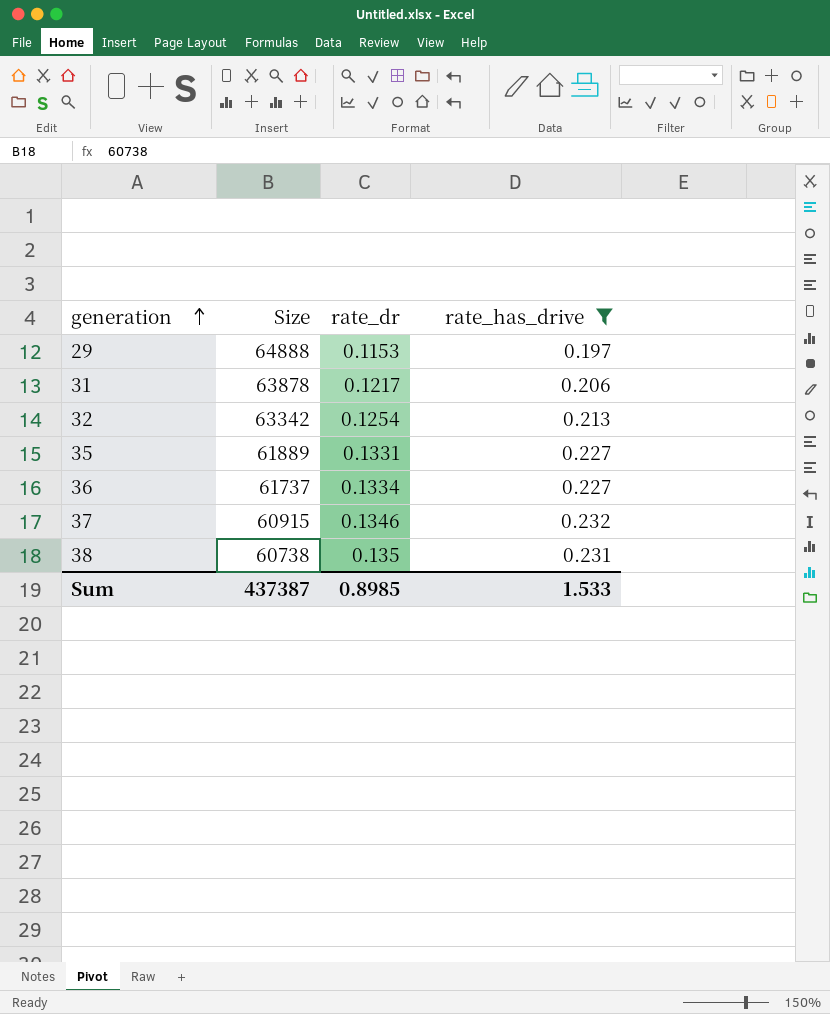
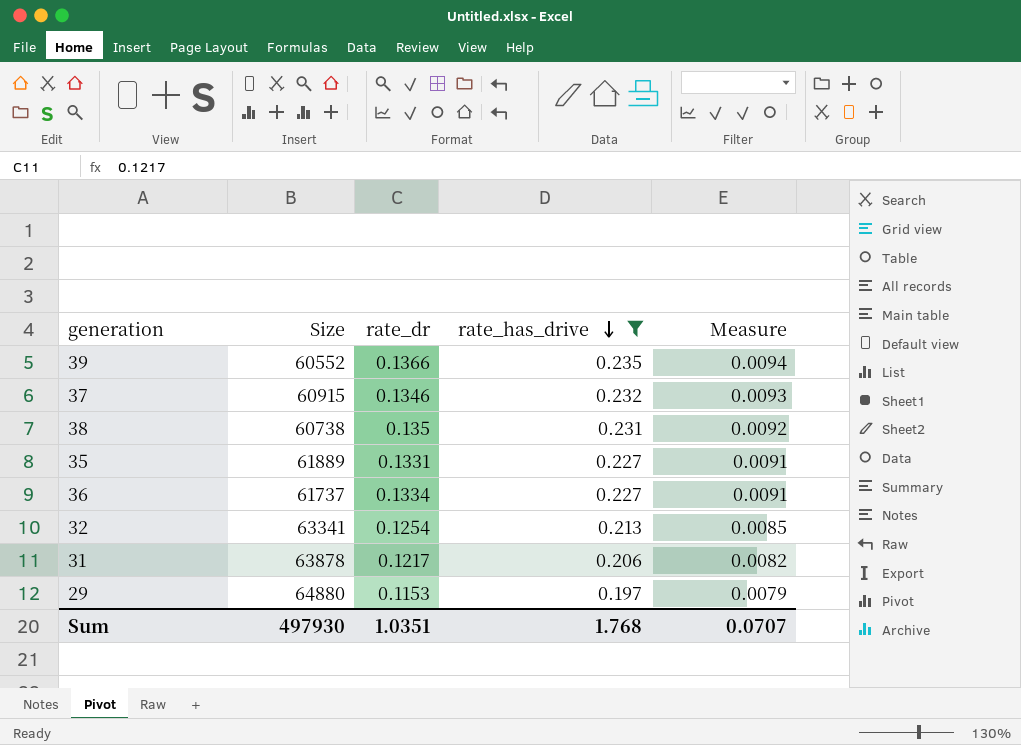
row order: generation ascending -> rate_has_drive descending
column Measure | formula: none -> [rate_has_drive] * 0.04
row 39: none -> 60552 | 0.1366 | 0.235 | 0.0094
32 | Size: 63342 -> 63341
29 | Size: 64888 -> 64880
Sum | Size: 437387 -> 497930
Sum | rate_dr: 0.8985 -> 1.0351
Sum | rate_has_drive: 1.533 -> 1.768

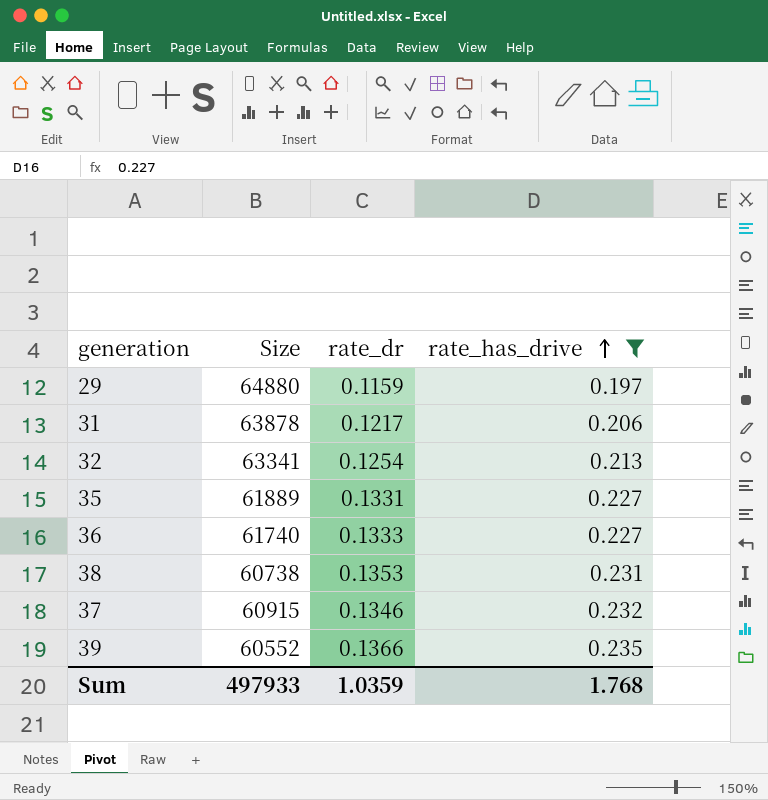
row order: rate_has_drive descending -> rate_has_drive ascending
column Measure | formula: [rate_has_drive] * 0.04 -> none
29 | rate_dr: 0.1153 -> 0.1159
36 | Size: 61737 -> 61740
36 | rate_dr: 0.1334 -> 0.1333
38 | rate_dr: 0.135 -> 0.1353
Sum | Size: 497930 -> 497933
Sum | rate_dr: 1.0351 -> 1.0359

